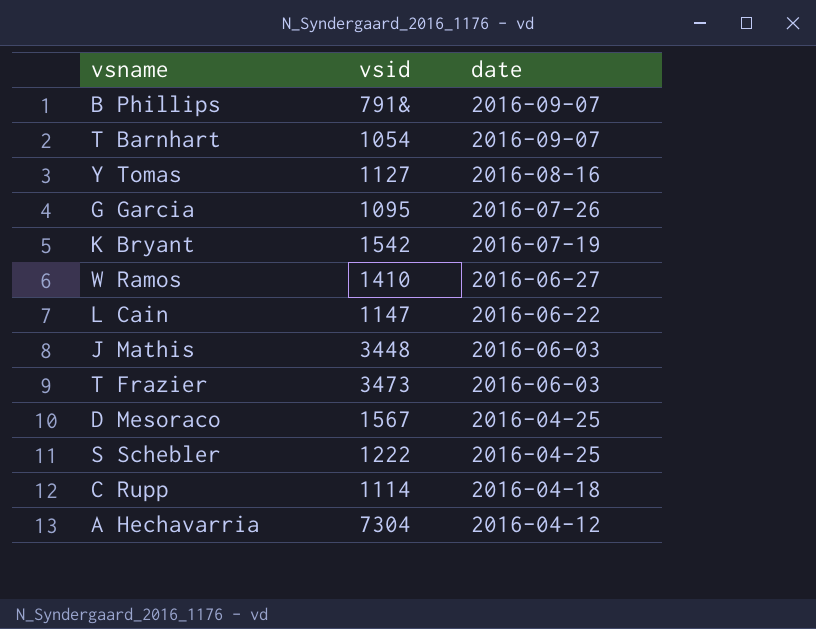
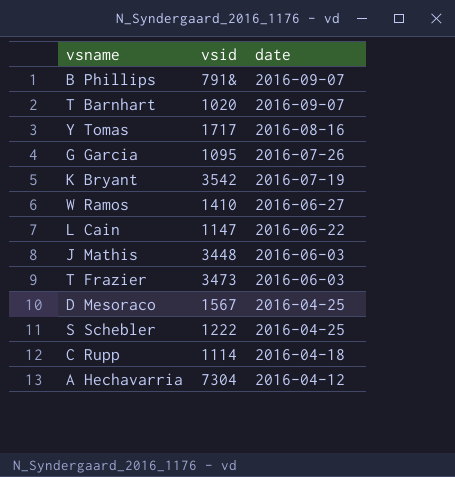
T Barnhart | vsid: 1054 -> 1020
Y Tomas | vsid: 1127 -> 1717
K Bryant | vsid: 1542 -> 3542

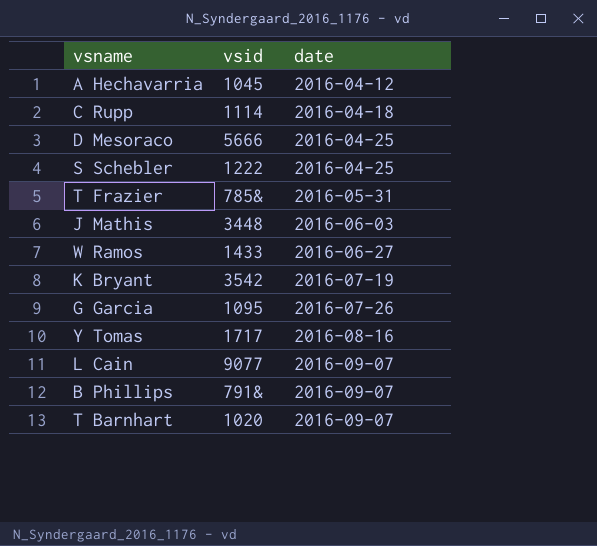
row order: date descending -> date ascending
A Hechavarria | vsid: 7304 -> 1045
D Mesoraco | vsid: 1567 -> 5666
T Frazier | vsid: 3473 -> 785&
T Frazier | date: 2016-06-03 -> 2016-05-31
W Ramos | vsid: 1410 -> 1433
L Cain | vsid: 1147 -> 9077
L Cain | date: 2016-06-22 -> 2016-09-07

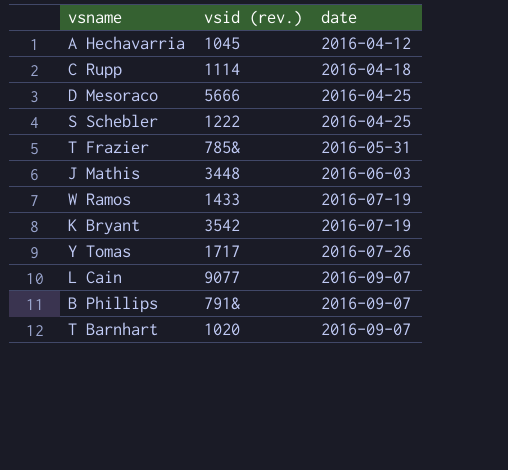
column name: vsid -> vsid (rev.)
row G Garcia: 1095 | 2016-07-26 -> none
W Ramos | date: 2016-06-27 -> 2016-07-19
Y Tomas | date: 2016-08-16 -> 2016-07-26

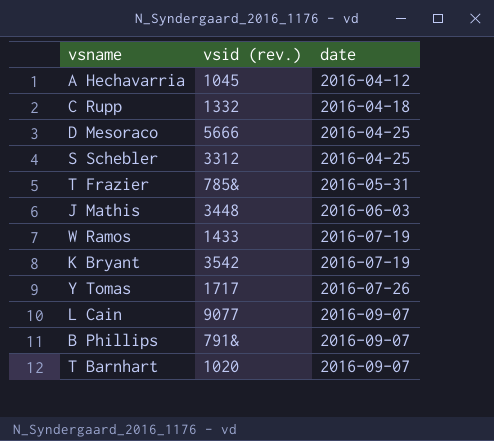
C Rupp | vsid (rev.): 1114 -> 1332
S Schebler | vsid (rev.): 1222 -> 3312

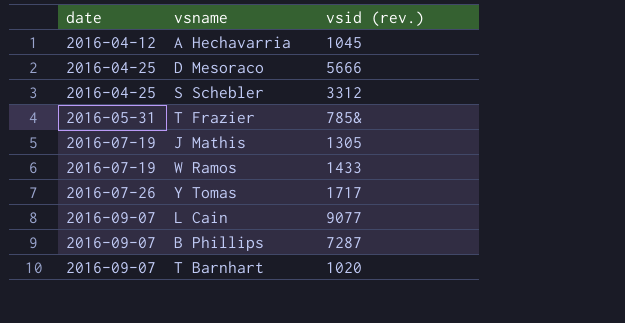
column date | position: 3 -> 1
row C Rupp: 1332 | 2016-04-18 -> none
row K Bryant: 3542 | 2016-07-19 -> none
J Mathis | date: 2016-06-03 -> 2016-07-19
J Mathis | vsid (rev.): 3448 -> 1305
B Phillips | vsid (rev.): 791& -> 7287

